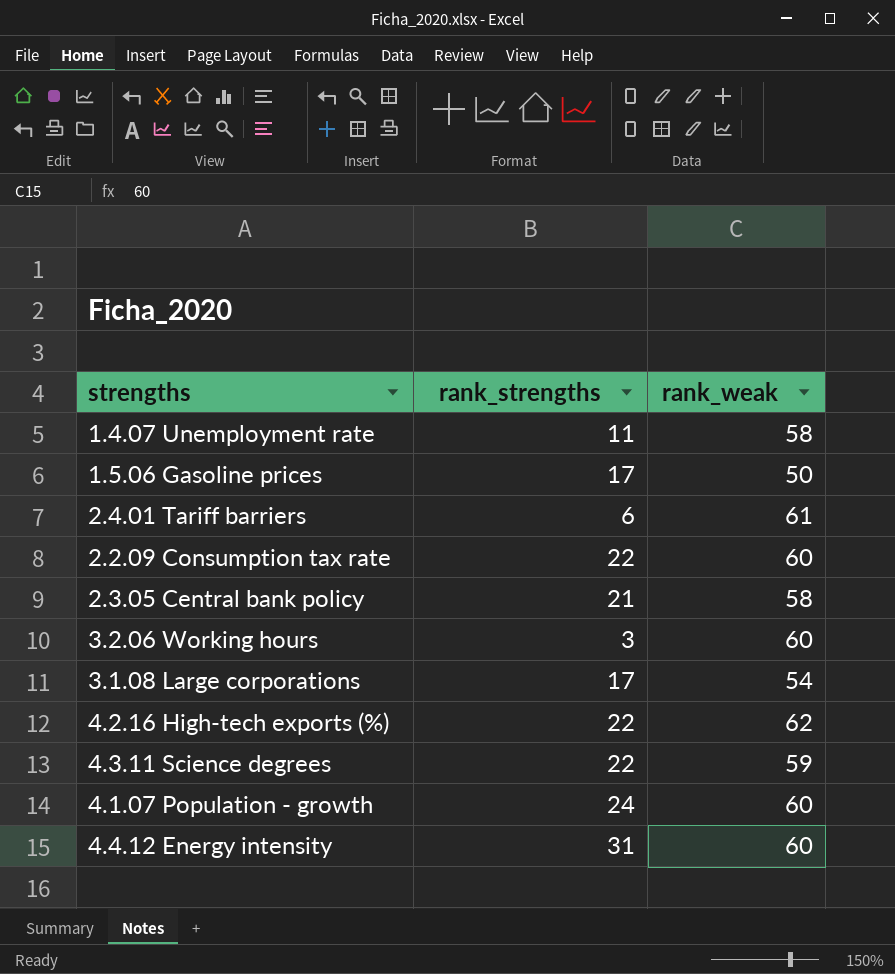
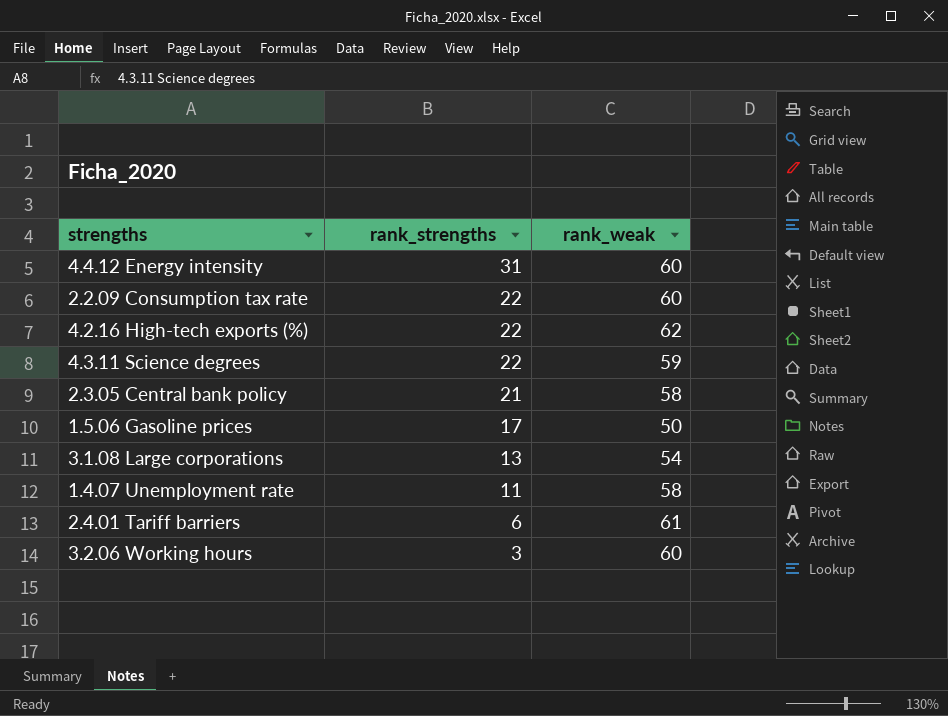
row order: none -> rank_strengths descending
row 4.1.07 Population - growth: 24 | 60 -> none
3.1.08 Large corporations | rank_strengths: 17 -> 13

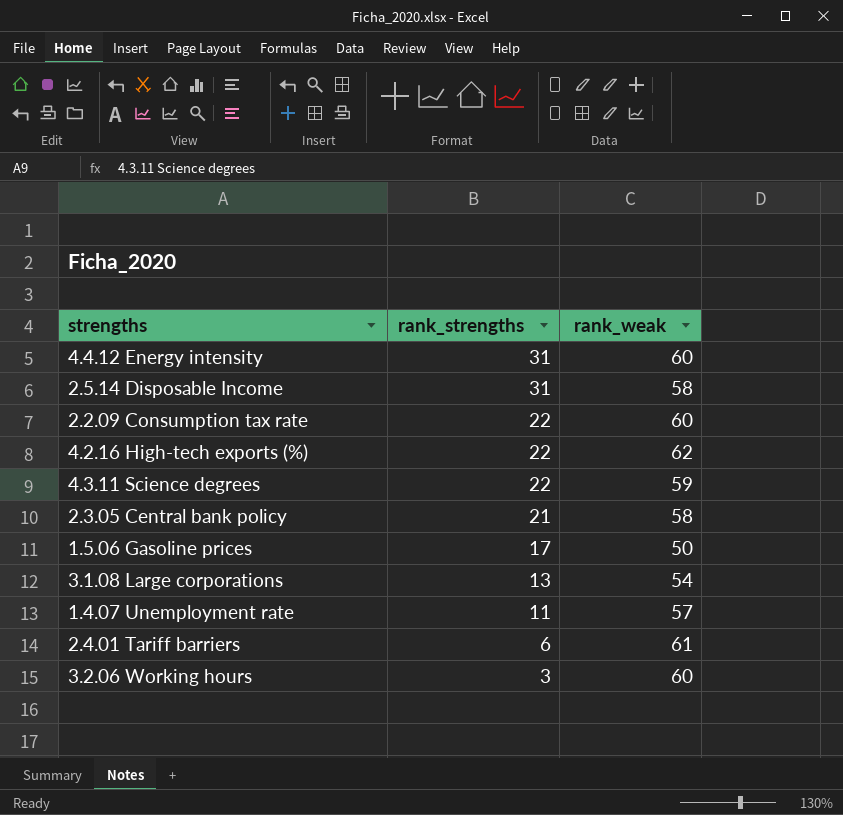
row 2.5.14 Disposable Income: none -> 31 | 58
1.4.07 Unemployment rate | rank_weak: 58 -> 57

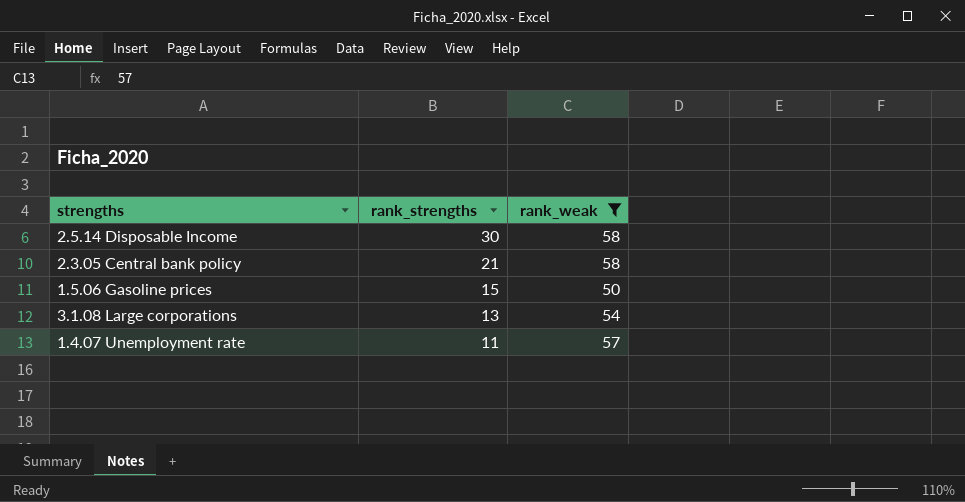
filter: none -> rank_weak <= 58
2.5.14 Disposable Income | rank_strengths: 31 -> 30
1.5.06 Gasoline prices | rank_strengths: 17 -> 15

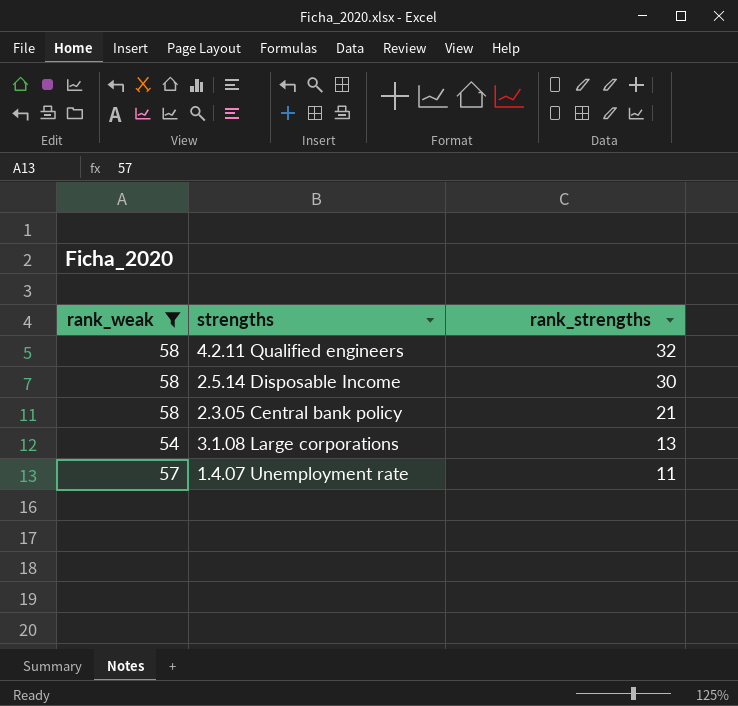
column rank_weak | position: 3 -> 1
row 1.5.06 Gasoline prices: 15 | 50 -> none
row 4.2.11 Qualified engineers: none -> 58 | 32

